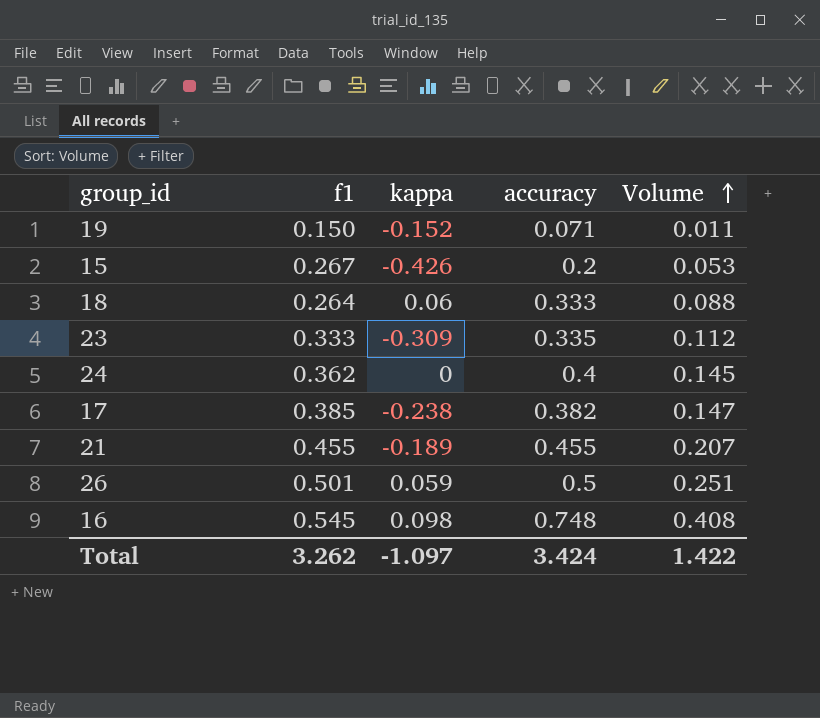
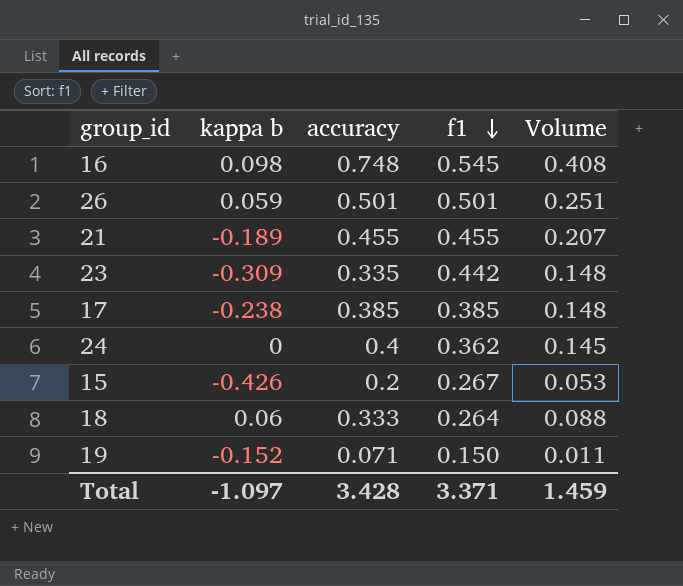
row order: Volume ascending -> f1 descending
column name: kappa -> kappa b
column f1 | position: 2 -> 4
26 | accuracy: 0.5 -> 0.501
23 | f1: 0.333 -> 0.442
23 | Volume: 0.112 -> 0.148
17 | accuracy: 0.382 -> 0.385
17 | Volume: 0.147 -> 0.148
Total | accuracy: 3.424 -> 3.428
Total | f1: 3.262 -> 3.371
Total | Volume: 1.422 -> 1.459

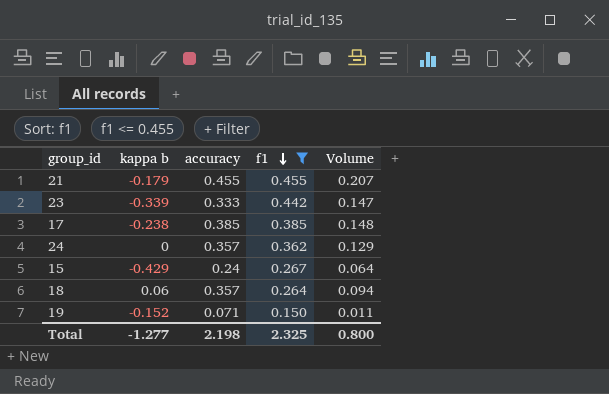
filter: none -> f1 <= 0.455
21 | kappa b: -0.189 -> -0.179
23 | kappa b: -0.309 -> -0.339
23 | accuracy: 0.335 -> 0.333
23 | Volume: 0.148 -> 0.147
24 | accuracy: 0.4 -> 0.357
24 | Volume: 0.145 -> 0.129
15 | kappa b: -0.426 -> -0.429
15 | accuracy: 0.2 -> 0.24
15 | Volume: 0.053 -> 0.064
18 | accuracy: 0.333 -> 0.357
18 | Volume: 0.088 -> 0.094
Total | kappa b: -1.097 -> -1.277
Total | accuracy: 3.428 -> 2.198
Total | f1: 3.371 -> 2.325
Total | Volume: 1.459 -> 0.800

